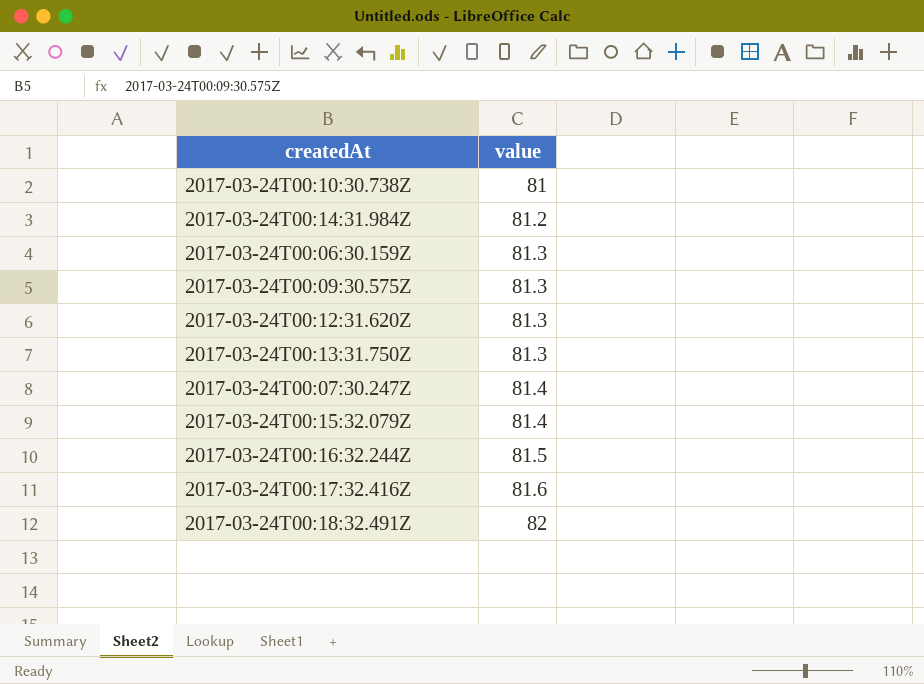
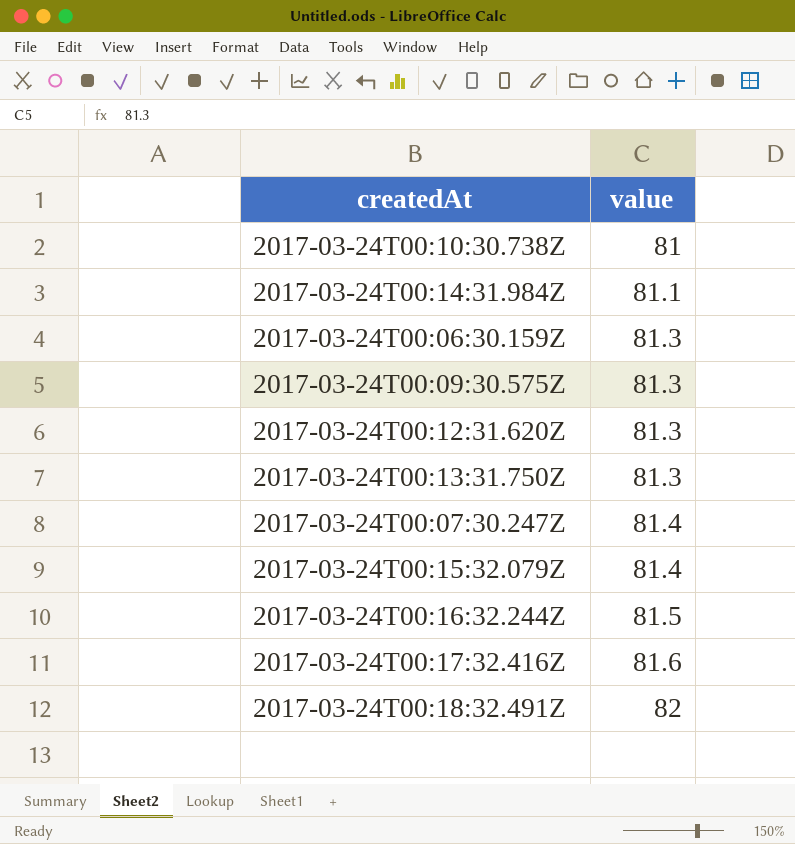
2017-03-24T00:14:31.984Z | value: 81.2 -> 81.1

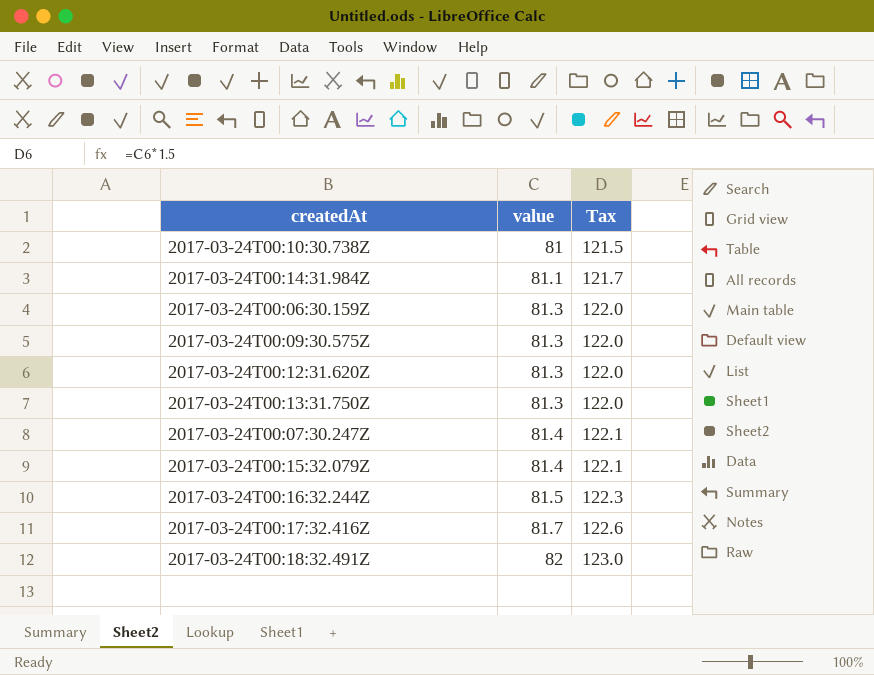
column Tax | formula: none -> [value] * 1.5
2017-03-24T00:17:32.416Z | value: 81.6 -> 81.7

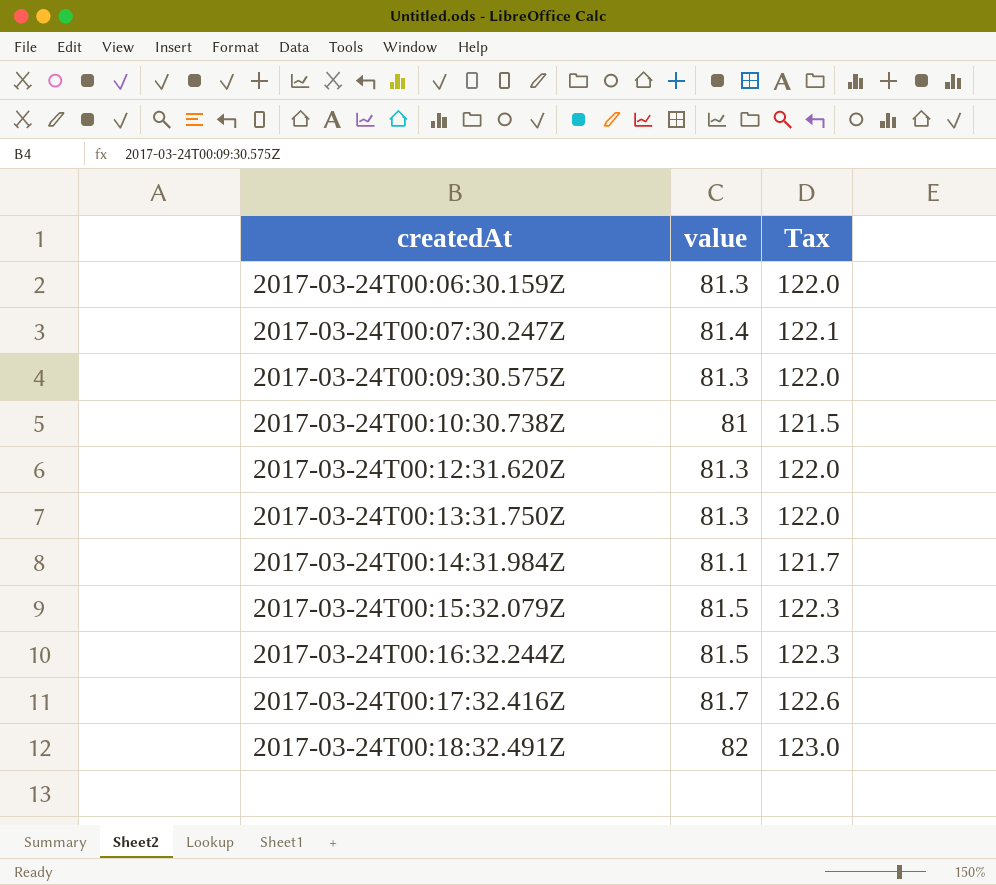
row order: value ascending -> createdAt ascending
2017-03-24T00:15:32.079Z | value: 81.4 -> 81.5
2017-03-24T00:15:32.079Z | Tax: 122.1 -> 122.3

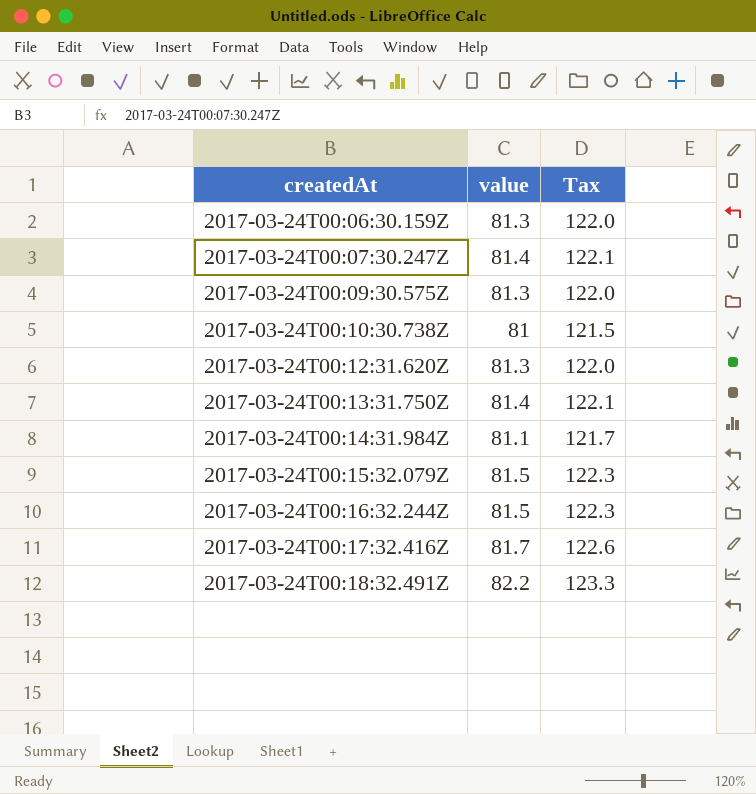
2017-03-24T00:13:31.750Z | value: 81.3 -> 81.4
2017-03-24T00:13:31.750Z | Tax: 122.0 -> 122.1
2017-03-24T00:18:32.491Z | value: 82 -> 82.2
2017-03-24T00:18:32.491Z | Tax: 123.0 -> 123.3

